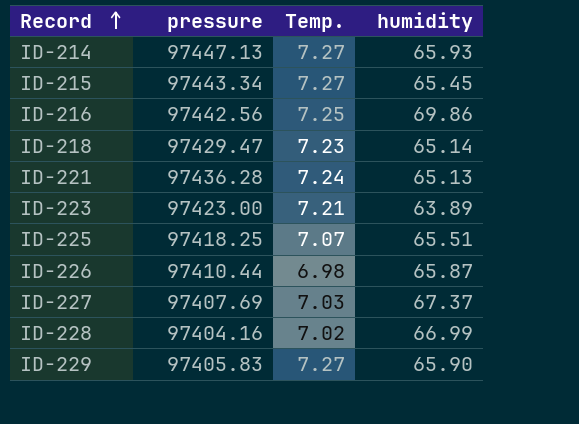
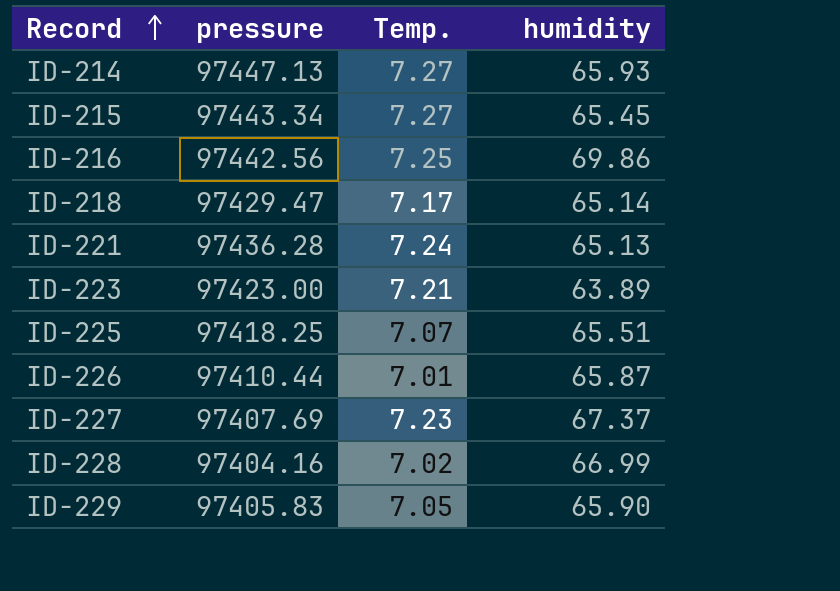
ID-218 | Temp.: 7.23 -> 7.17
ID-226 | Temp.: 6.98 -> 7.01
ID-227 | Temp.: 7.03 -> 7.23
ID-229 | Temp.: 7.27 -> 7.05

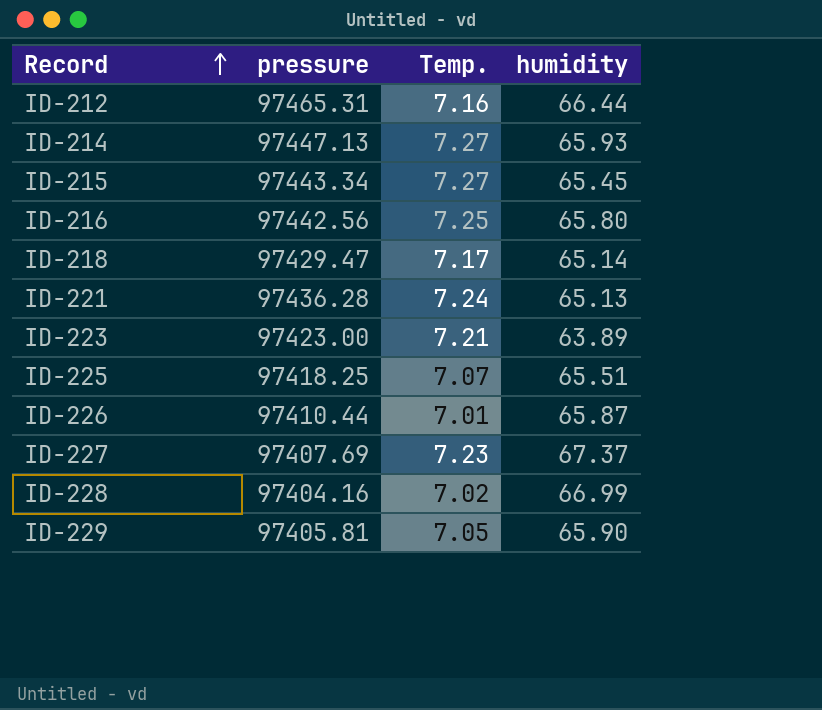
row ID-212: none -> 97465.31 | 7.16 | 66.44
ID-216 | humidity: 69.86 -> 65.80
ID-229 | pressure: 97405.83 -> 97405.81

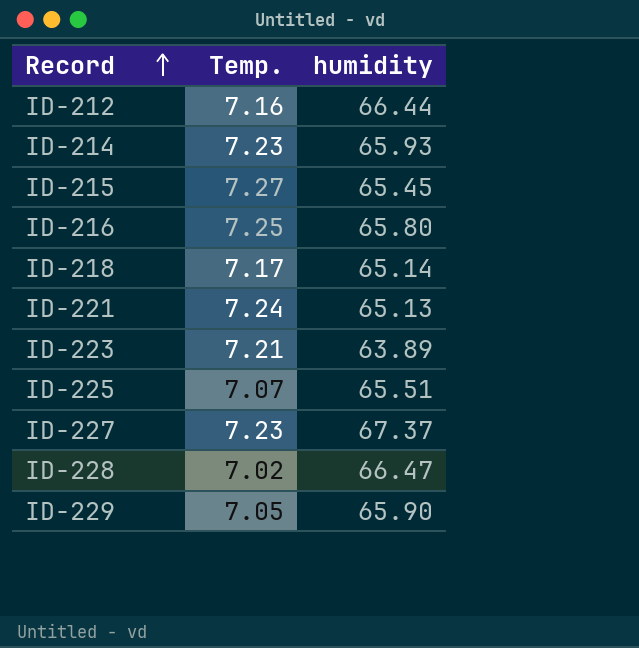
column pressure | position: 2 -> none
row ID-226: 97410.44 | 7.01 | 65.87 -> none
ID-214 | Temp.: 7.27 -> 7.23
ID-228 | humidity: 66.99 -> 66.47

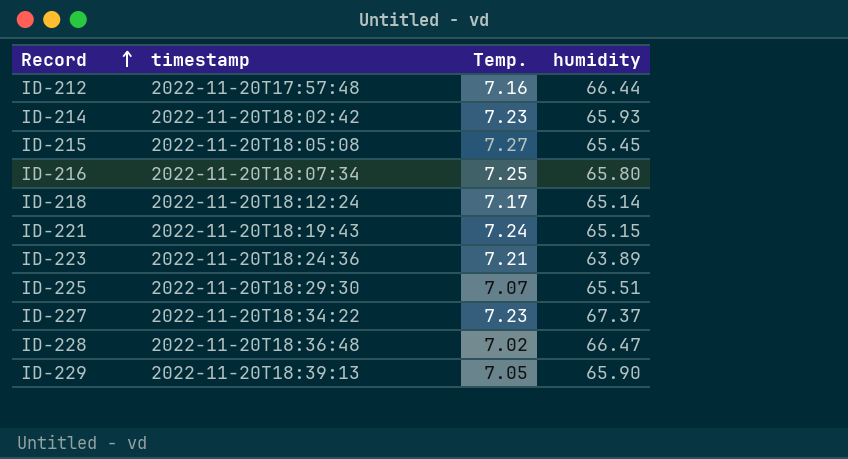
column timestamp | position: none -> 2
ID-221 | humidity: 65.13 -> 65.15

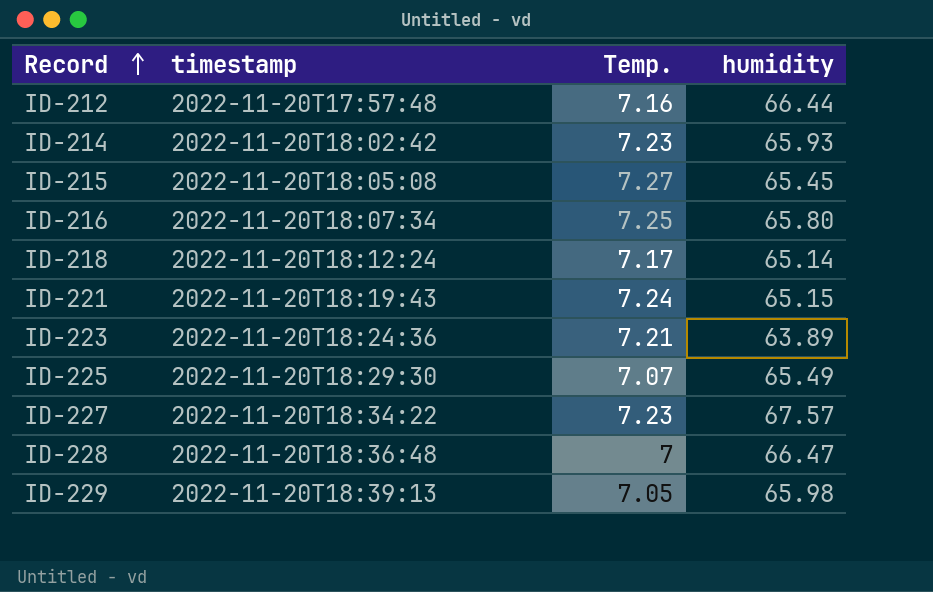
ID-225 | humidity: 65.51 -> 65.49
ID-227 | humidity: 67.37 -> 67.57
ID-228 | Temp.: 7.02 -> 7
ID-229 | humidity: 65.90 -> 65.98

